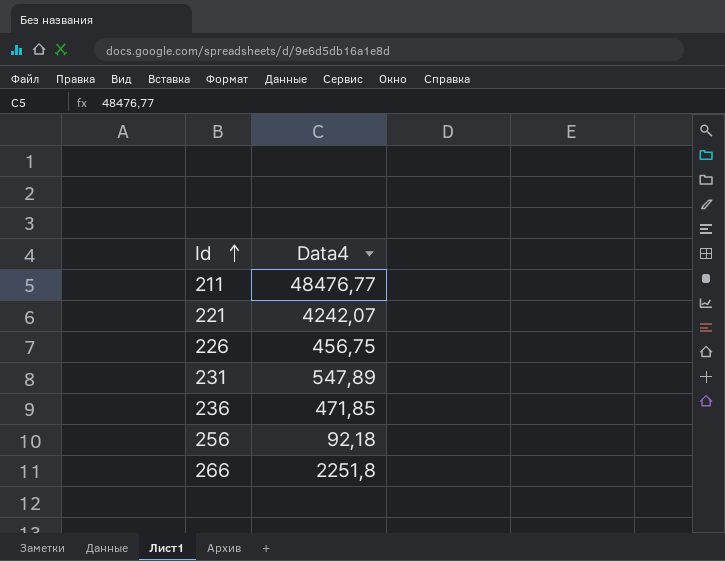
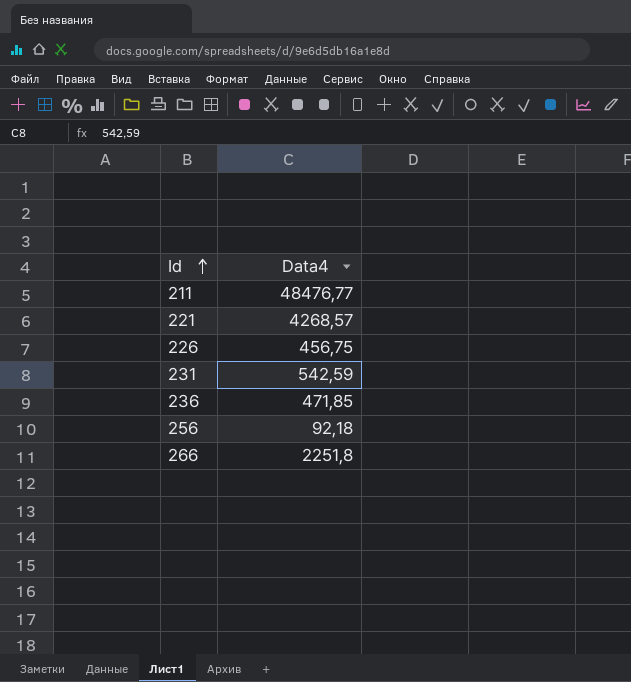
221 | Data4: 4242,07 -> 4268,57
231 | Data4: 547,89 -> 542,59

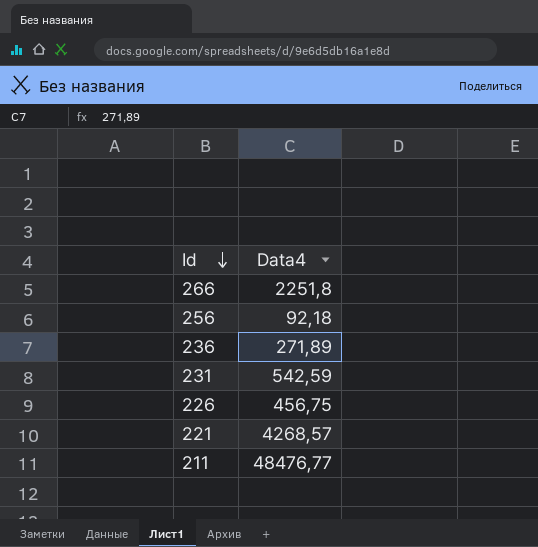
row order: Id ascending -> Id descending
236 | Data4: 471,85 -> 271,89

